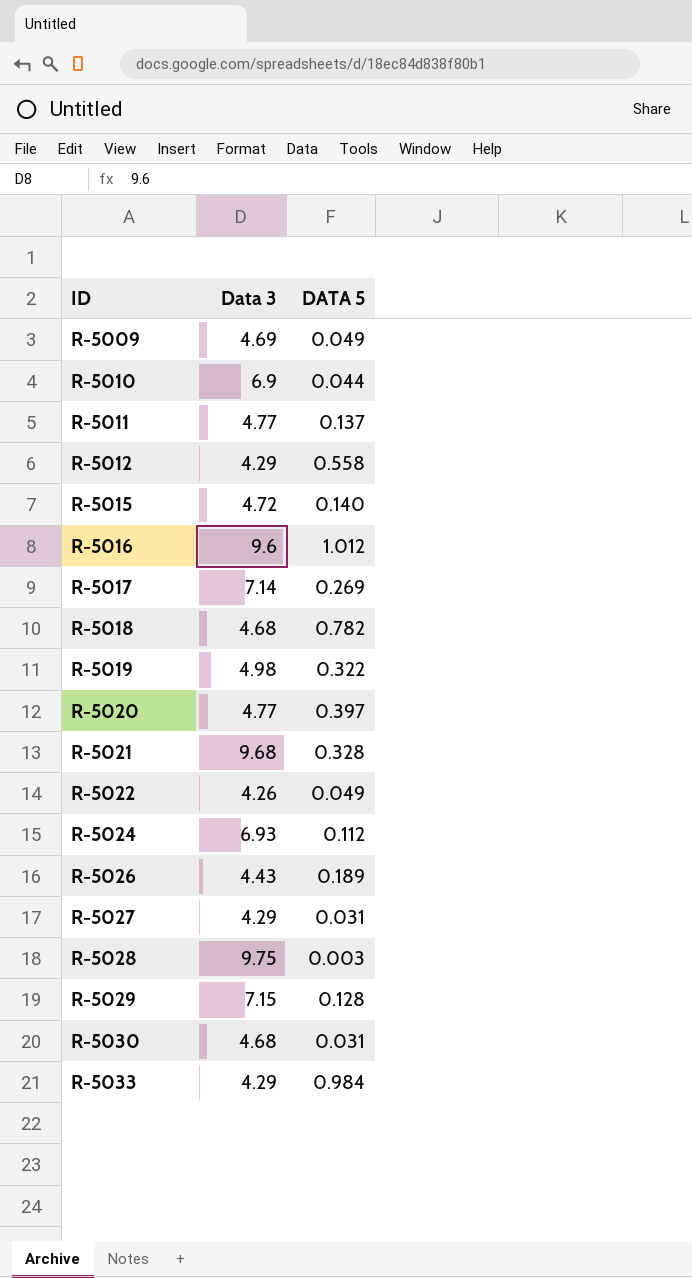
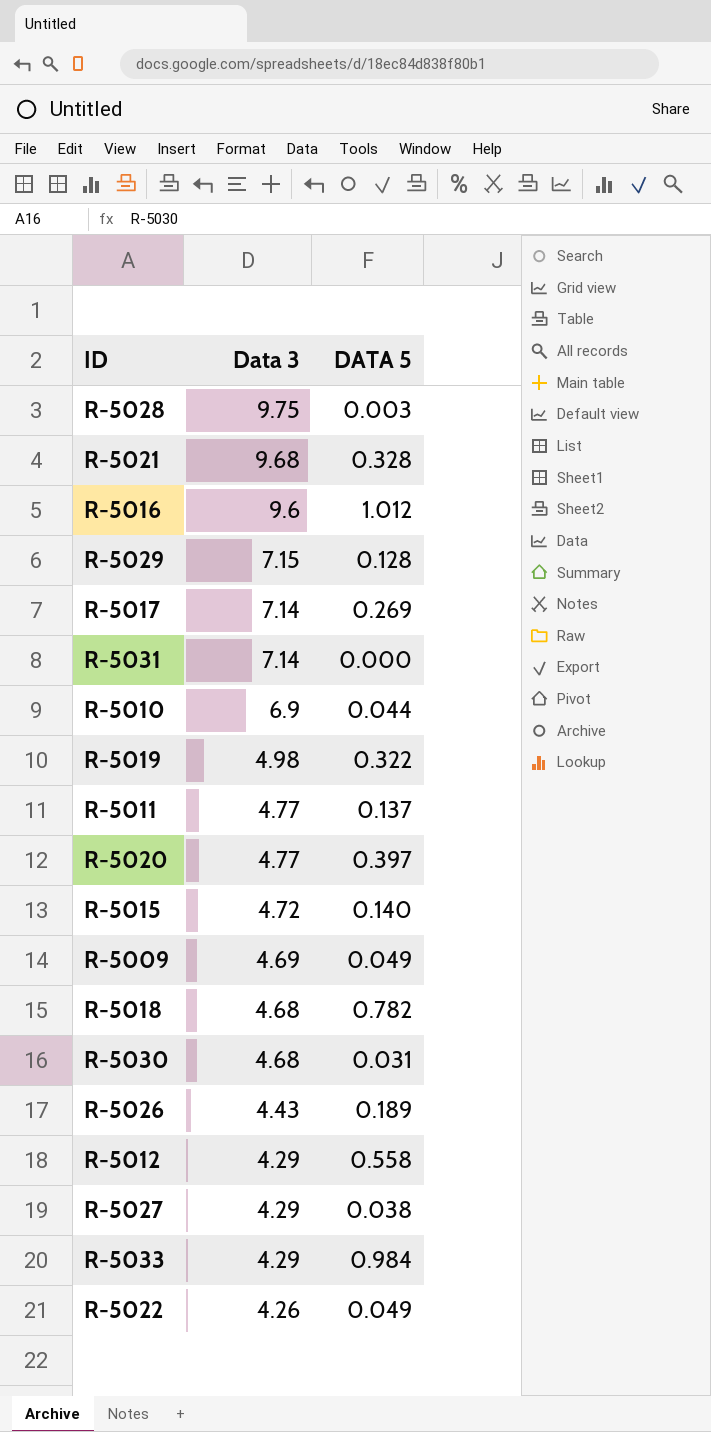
row order: ID ascending -> Data 3 descending
row R-5024: 6.93 | 0.112 -> none
row R-5031: none -> 7.14 | 0.000
R-5027 | DATA 5: 0.031 -> 0.038

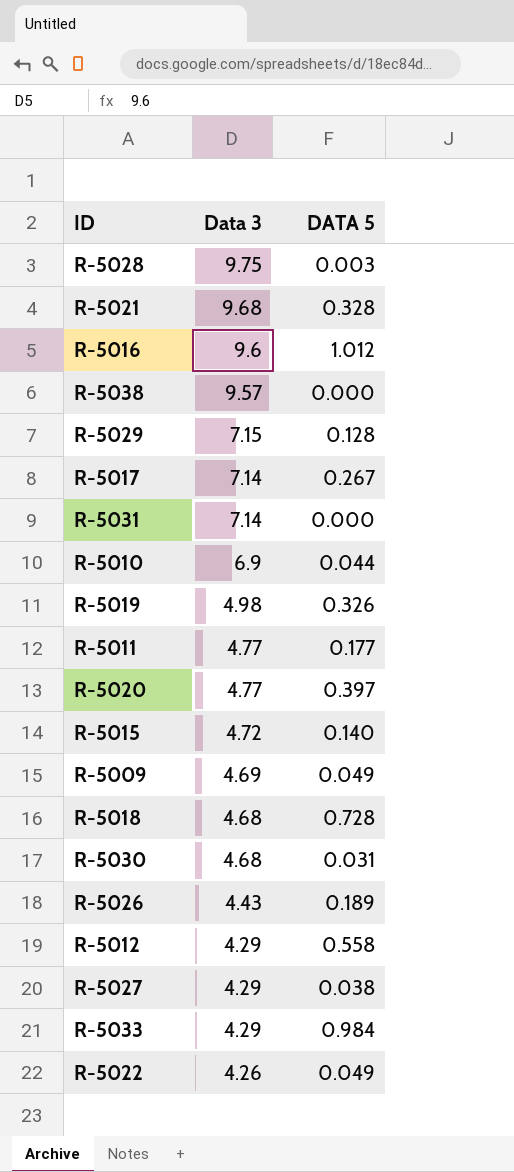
row R-5038: none -> 9.57 | 0.000
R-5017 | DATA 5: 0.269 -> 0.267
R-5019 | DATA 5: 0.322 -> 0.326
R-5011 | DATA 5: 0.137 -> 0.177
R-5018 | DATA 5: 0.782 -> 0.728

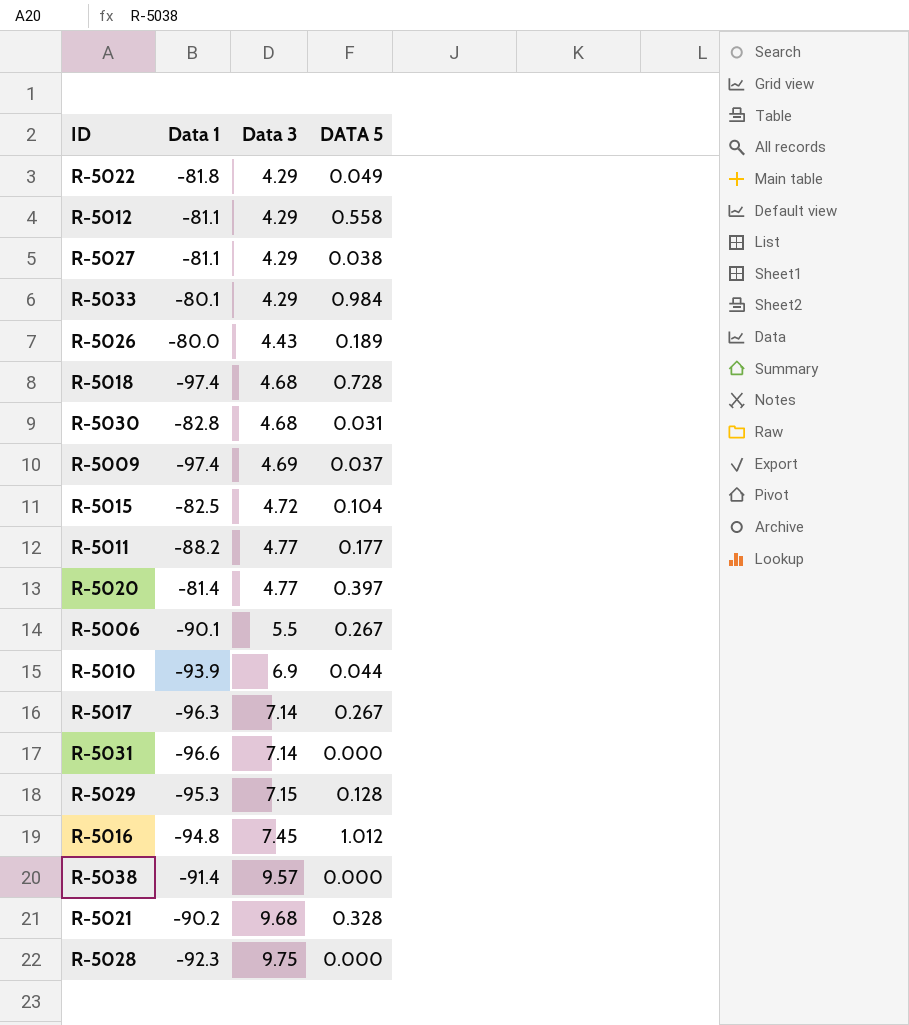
row order: Data 3 descending -> Data 3 ascending
column Data 1 | position: none -> 2
row R-5019: 4.98 | 0.326 -> none
R-5022 | Data 3: 4.26 -> 4.29
R-5009 | DATA 5: 0.049 -> 0.037
R-5015 | DATA 5: 0.140 -> 0.104
row R-5006: none -> -90.1 | 5.5 | 0.267
R-5016 | Data 3: 9.6 -> 7.45
R-5028 | DATA 5: 0.003 -> 0.000

